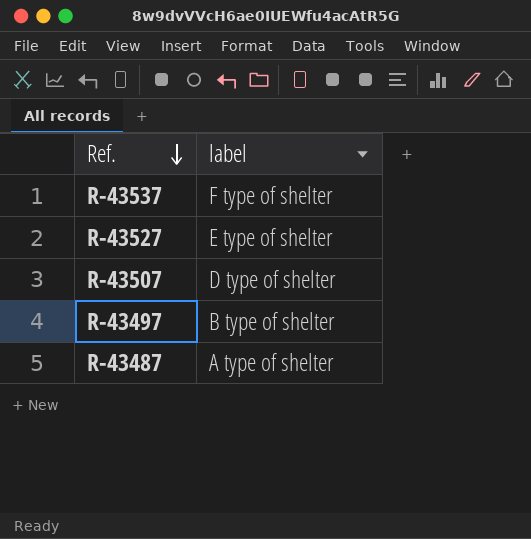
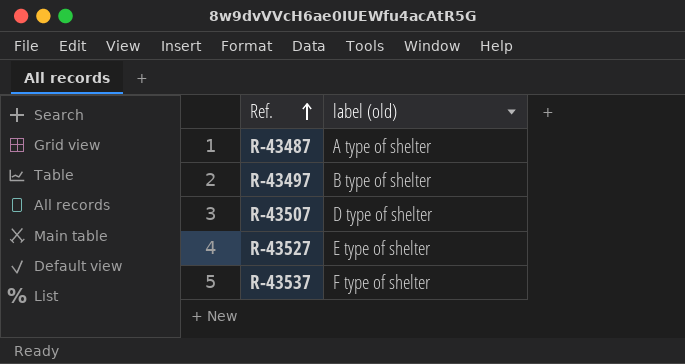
row order: Ref. descending -> Ref. ascending
column name: label -> label (old)

